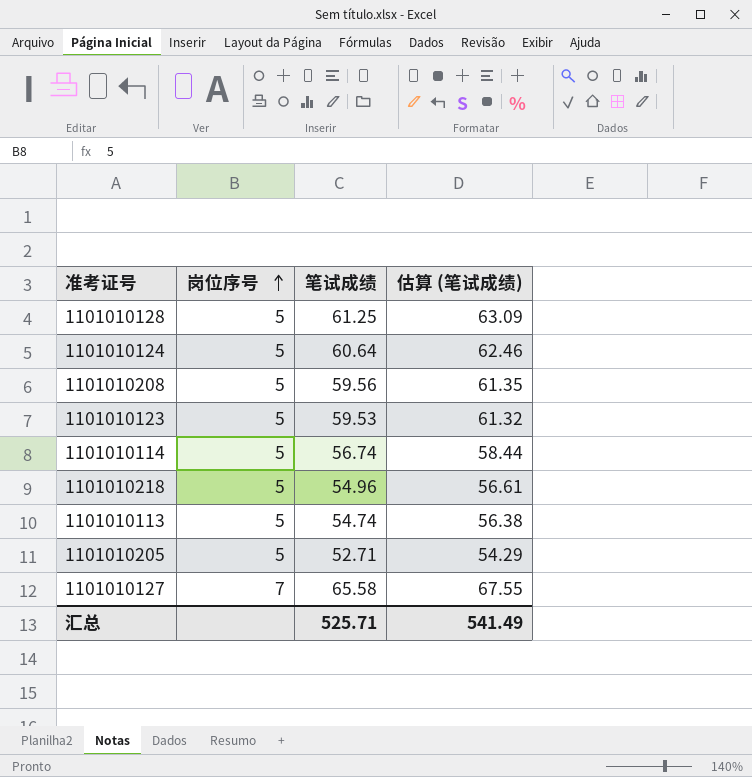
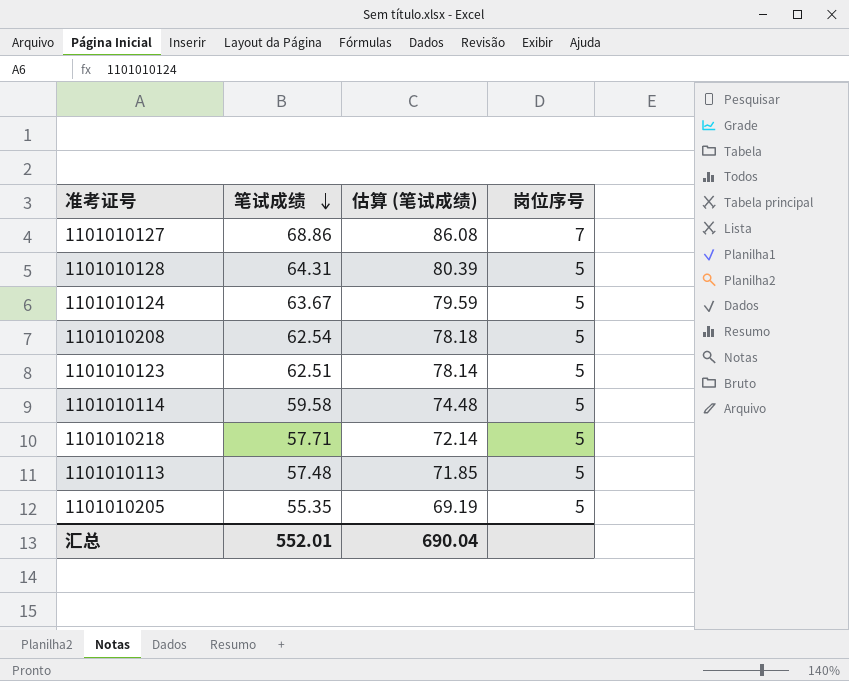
row order: 岗位序号 ascending -> 笔试成绩 descending
column 估算 (笔试成绩) | formula: [笔试成绩] * 1.03 -> [笔试成绩] * 1.25
column 岗位序号 | position: 2 -> 4
1101010127 | 笔试成绩: 65.58 -> 68.86
1101010128 | 笔试成绩: 61.25 -> 64.31
1101010124 | 笔试成绩: 60.64 -> 63.67
1101010208 | 笔试成绩: 59.56 -> 62.54
1101010123 | 笔试成绩: 59.53 -> 62.51
1101010114 | 笔试成绩: 56.74 -> 59.58
1101010218 | 笔试成绩: 54.96 -> 57.71
1101010113 | 笔试成绩: 54.74 -> 57.48
1101010205 | 笔试成绩: 52.71 -> 55.35
汇总 | 笔试成绩: 525.71 -> 552.01
汇总 | 估算 (笔试成绩): 541.49 -> 690.04

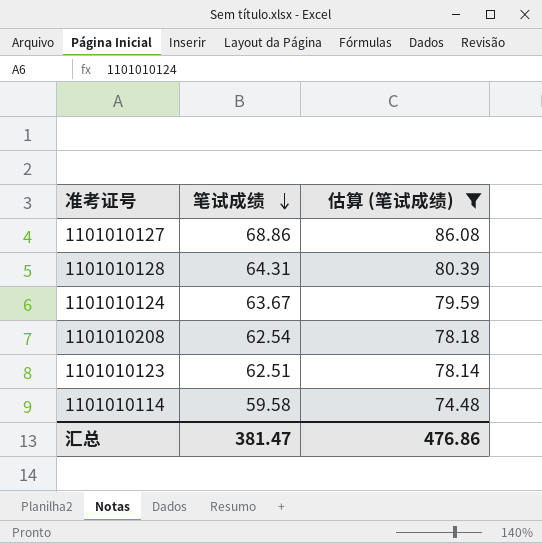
filter: none -> 估算 (笔试成绩) >= 74.48
column 岗位序号 | position: 4 -> none
汇总 | 笔试成绩: 552.01 -> 381.47
汇总 | 估算 (笔试成绩): 690.04 -> 476.86

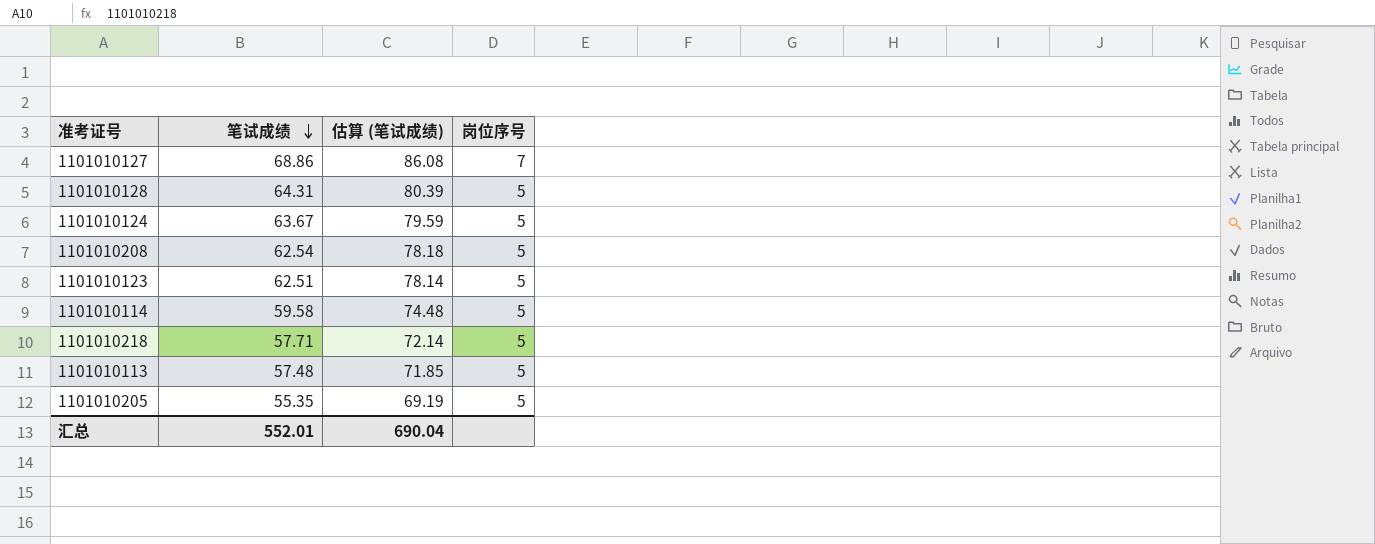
filter: 估算 (笔试成绩) >= 74.48 -> none
column 岗位序号 | position: none -> 4
汇总 | 笔试成绩: 381.47 -> 552.01
汇总 | 估算 (笔试成绩): 476.86 -> 690.04

